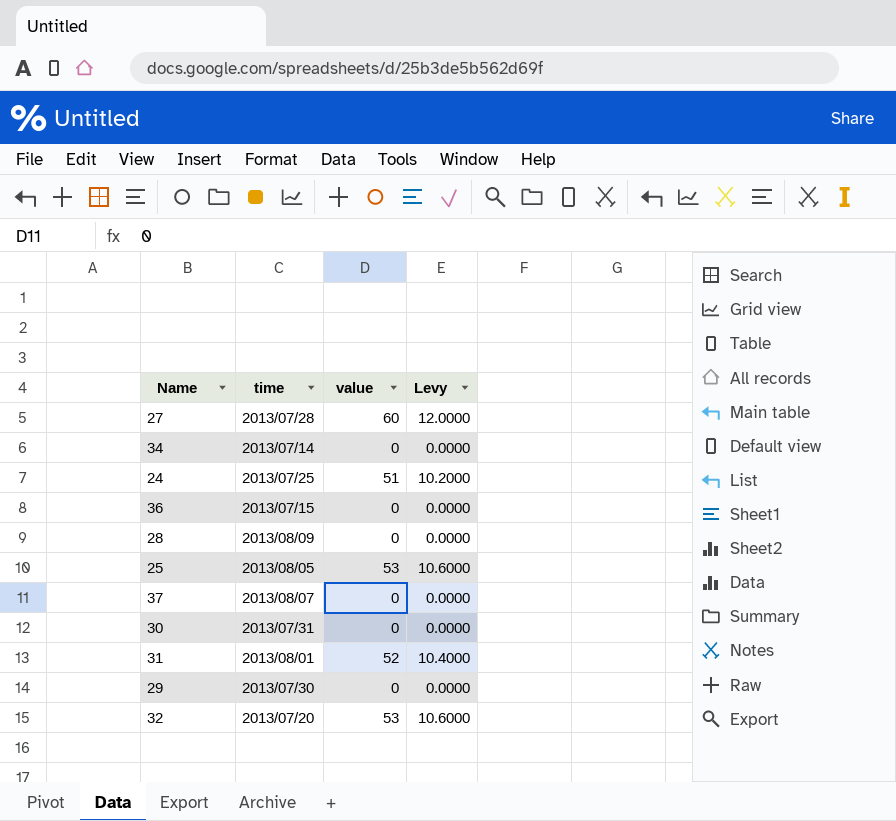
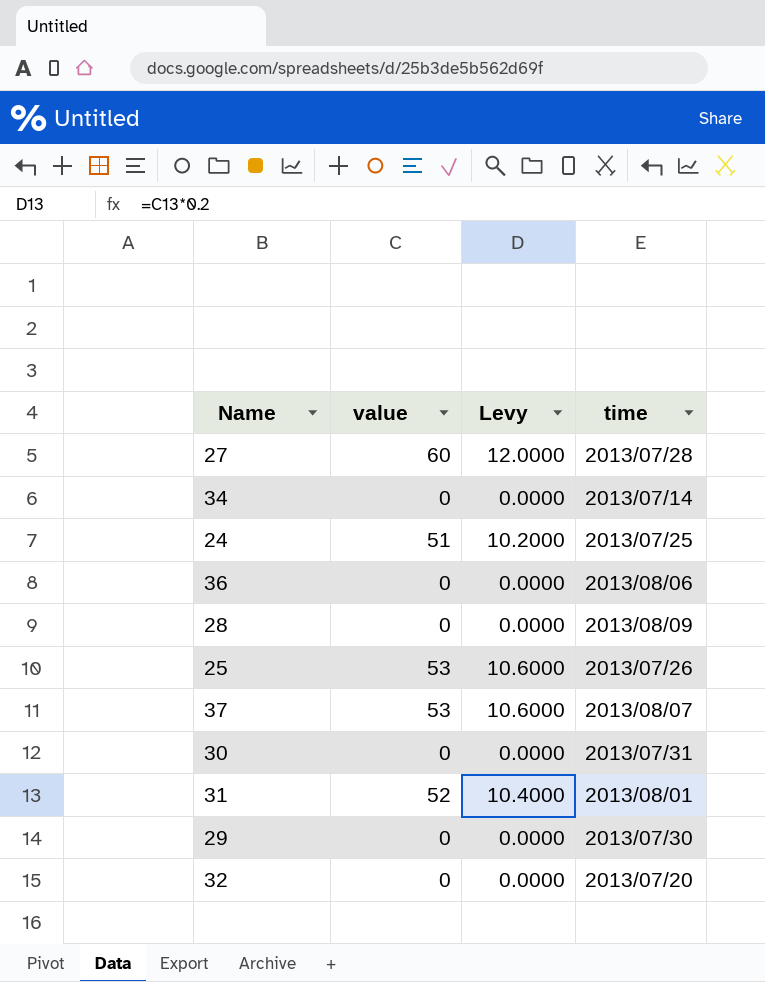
column time | position: 2 -> 4
36 | time: 2013/07/15 -> 2013/08/06
25 | time: 2013/08/05 -> 2013/07/26
37 | value: 0 -> 53
37 | Levy: 0.0000 -> 10.6000
32 | value: 53 -> 0
32 | Levy: 10.6000 -> 0.0000

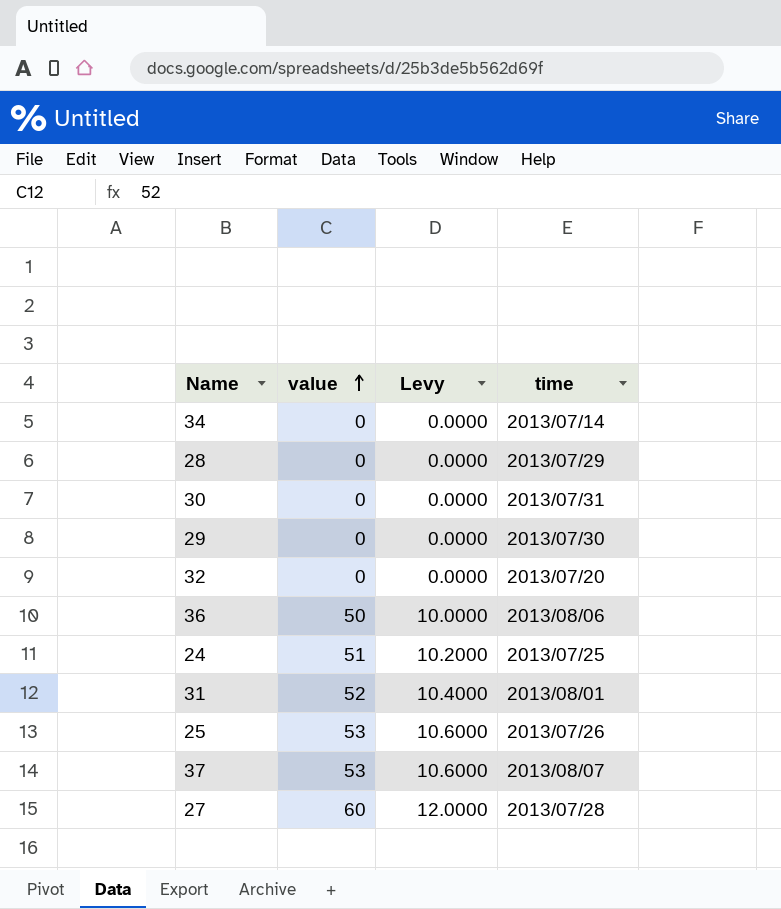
row order: none -> value ascending
28 | time: 2013/08/09 -> 2013/07/29
36 | value: 0 -> 50
36 | Levy: 0.0000 -> 10.0000

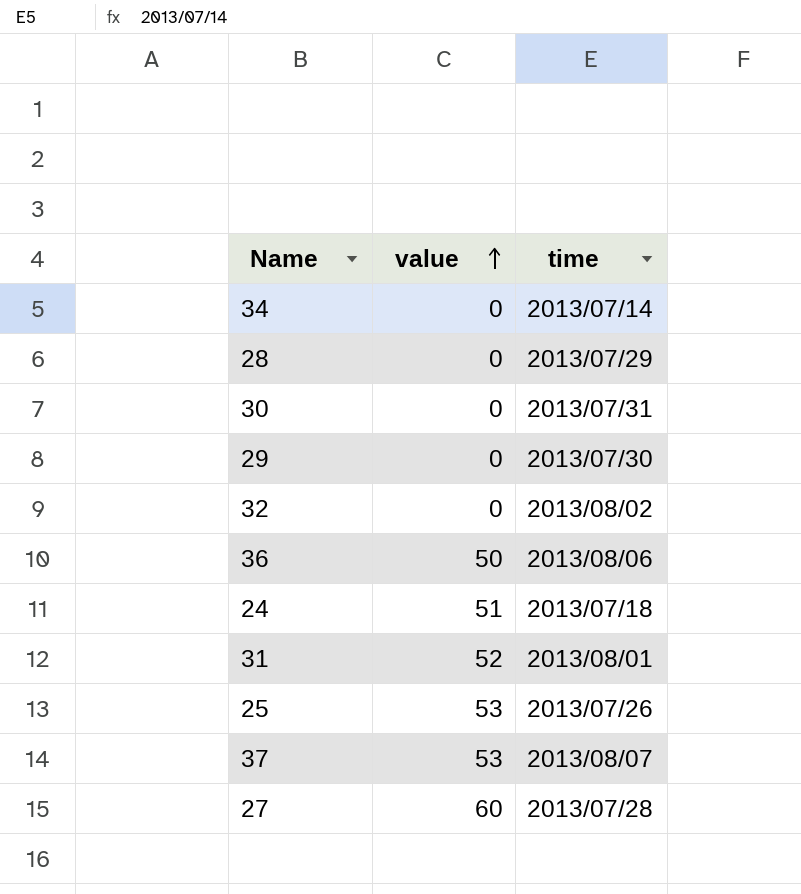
column Levy | formula: [value] * 0.2 -> none
32 | time: 2013/07/20 -> 2013/08/02
24 | time: 2013/07/25 -> 2013/07/18

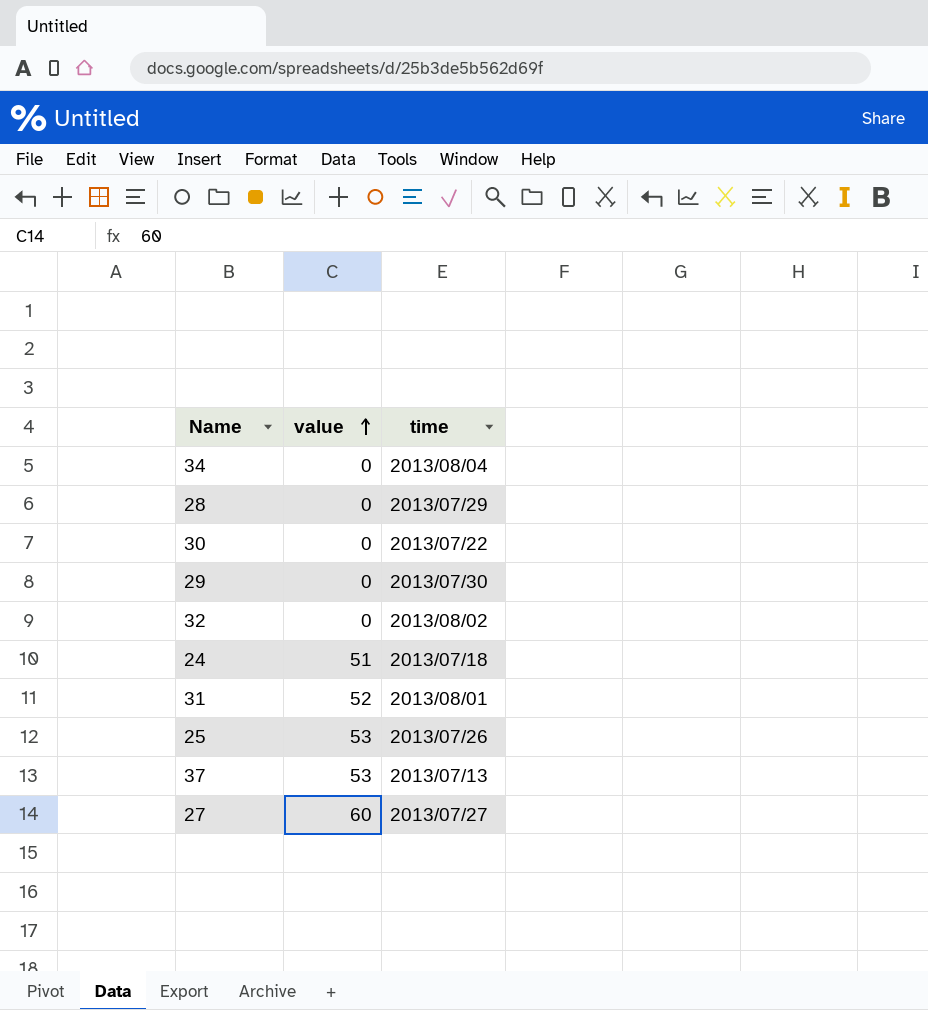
row 36: 50 | 2013/08/06 -> none
34 | time: 2013/07/14 -> 2013/08/04
30 | time: 2013/07/31 -> 2013/07/22
37 | time: 2013/08/07 -> 2013/07/13
27 | time: 2013/07/28 -> 2013/07/27

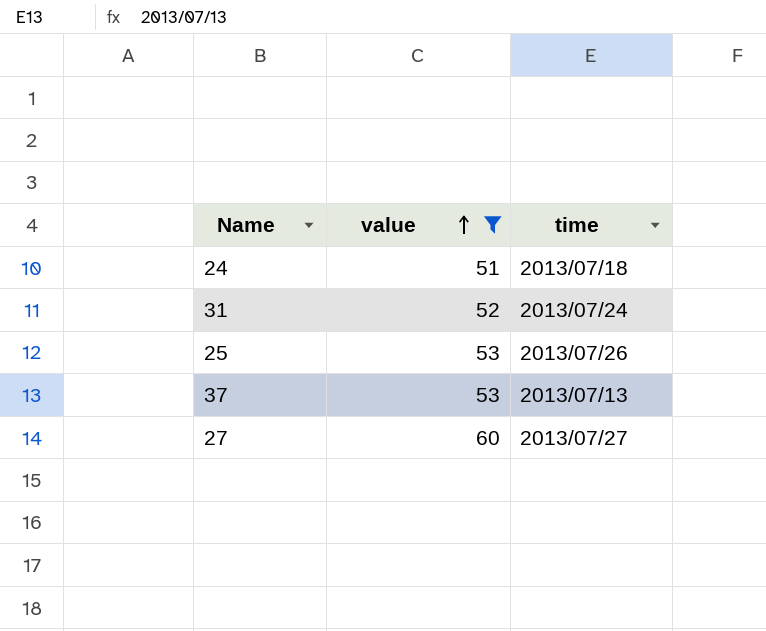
filter: none -> value != 0
31 | time: 2013/08/01 -> 2013/07/24

